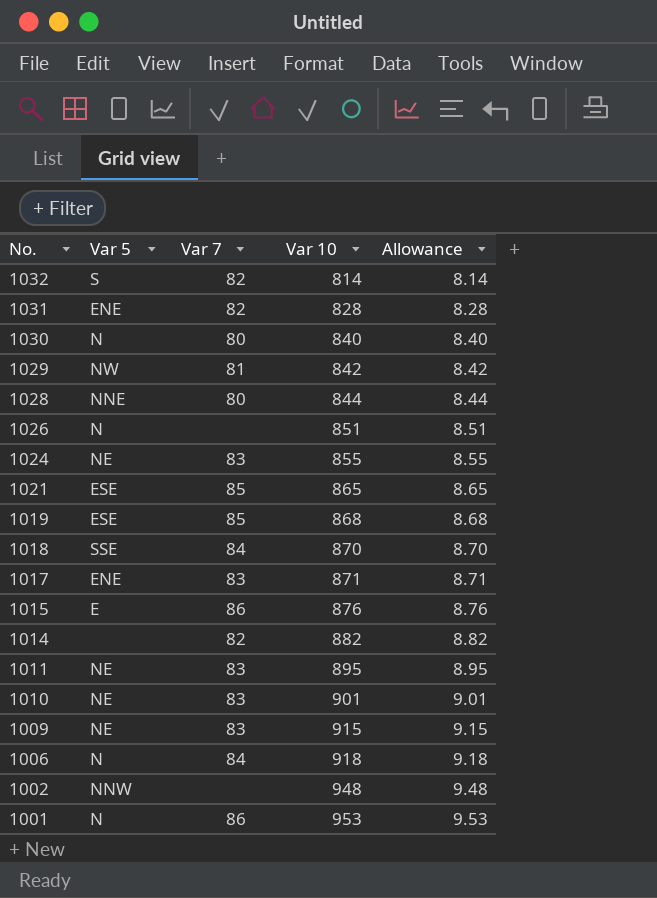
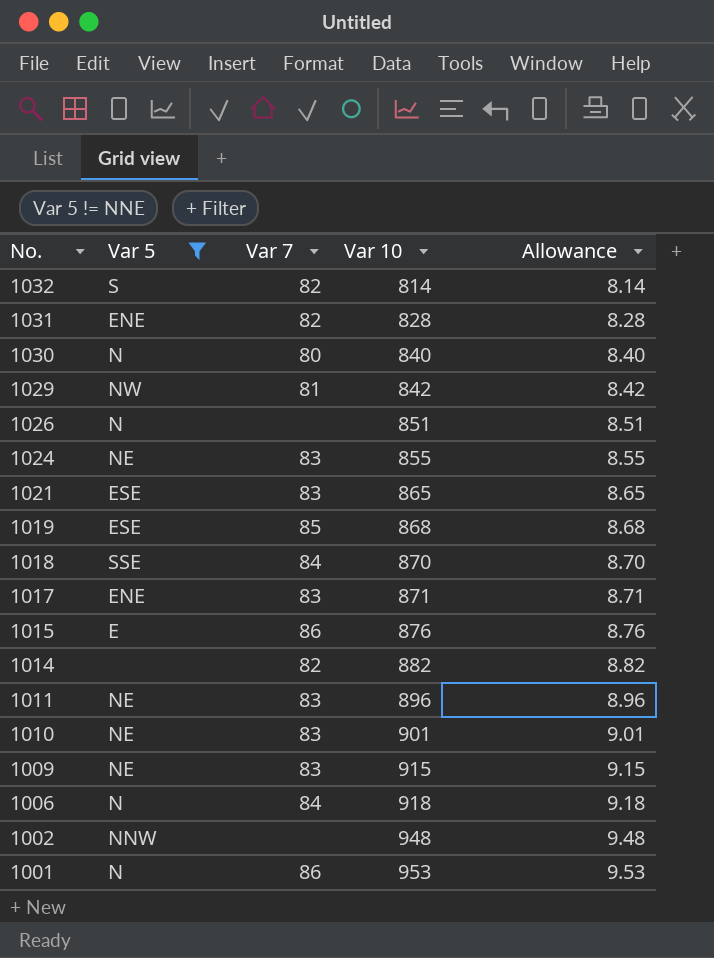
filter: none -> Var 5 != NNE
1021 | Var 7: 85 -> 83
1011 | Var 10: 895 -> 896
1011 | Allowance: 8.95 -> 8.96

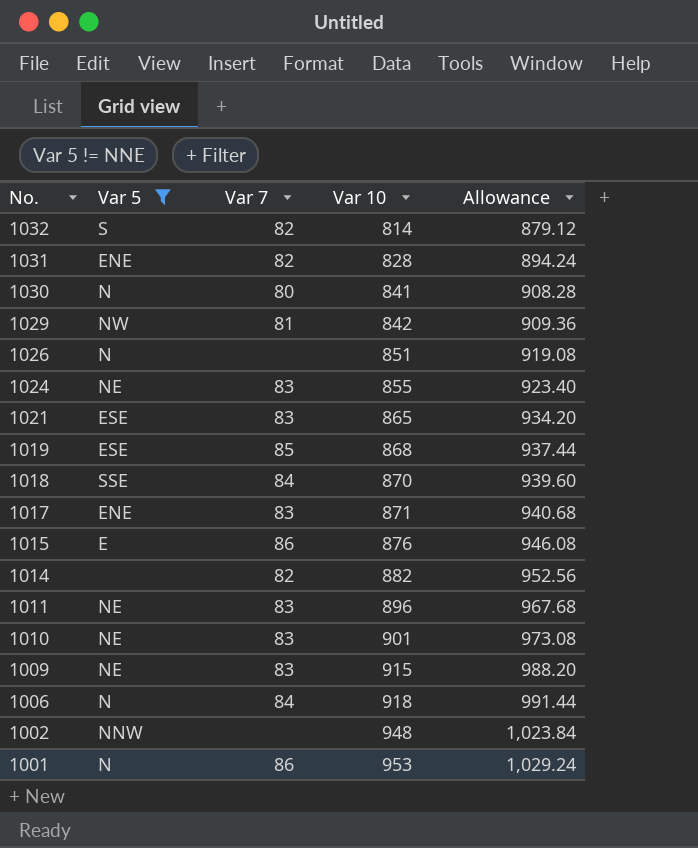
column Allowance | formula: [Var 10] * 0.01 -> [Var 10] * 1.08
1030 | Var 10: 840 -> 841

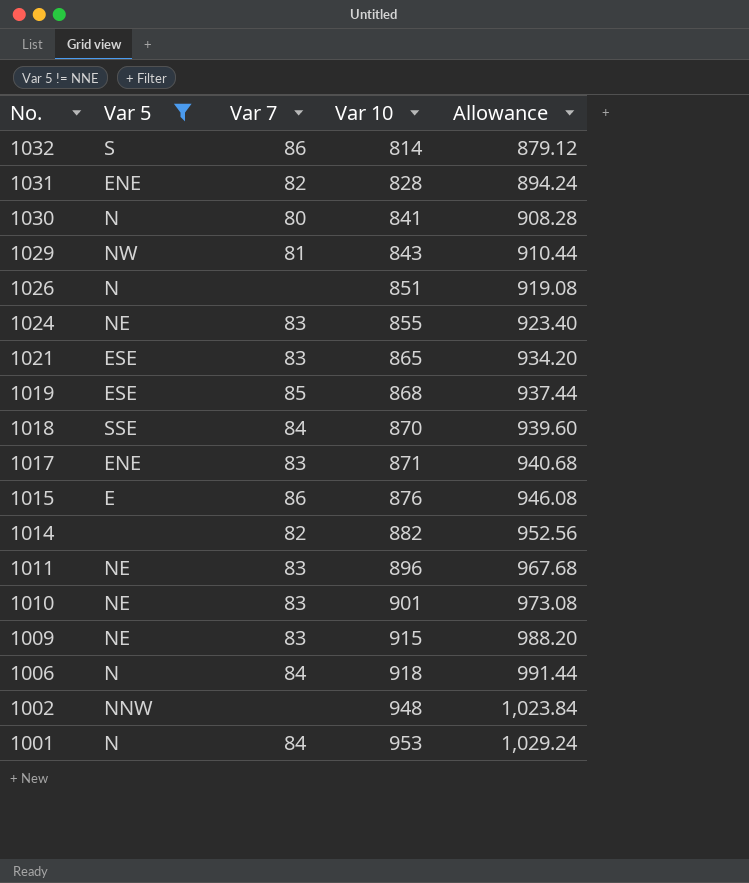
1032 | Var 7: 82 -> 86
1029 | Var 10: 842 -> 843
1029 | Allowance: 909.36 -> 910.44
1001 | Var 7: 86 -> 84

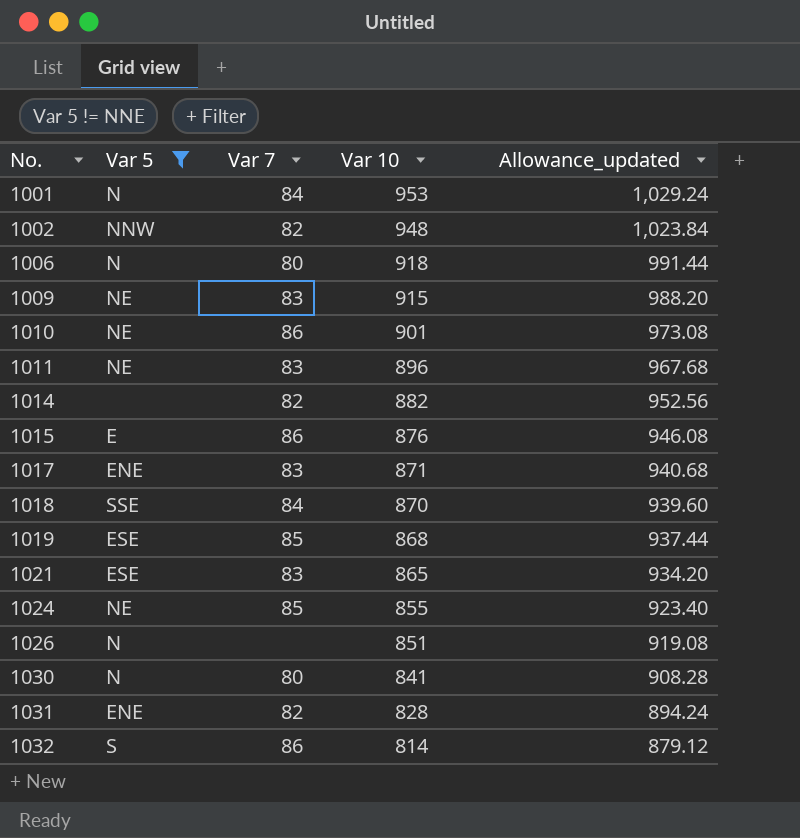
row order: No. descending -> No. ascending
column name: Allowance -> Allowance_updated
row 1029: NW | 81 | 843 | 910.44 -> none
1002 | Var 7: none -> 82
1006 | Var 7: 84 -> 80
1010 | Var 7: 83 -> 86
1024 | Var 7: 83 -> 85

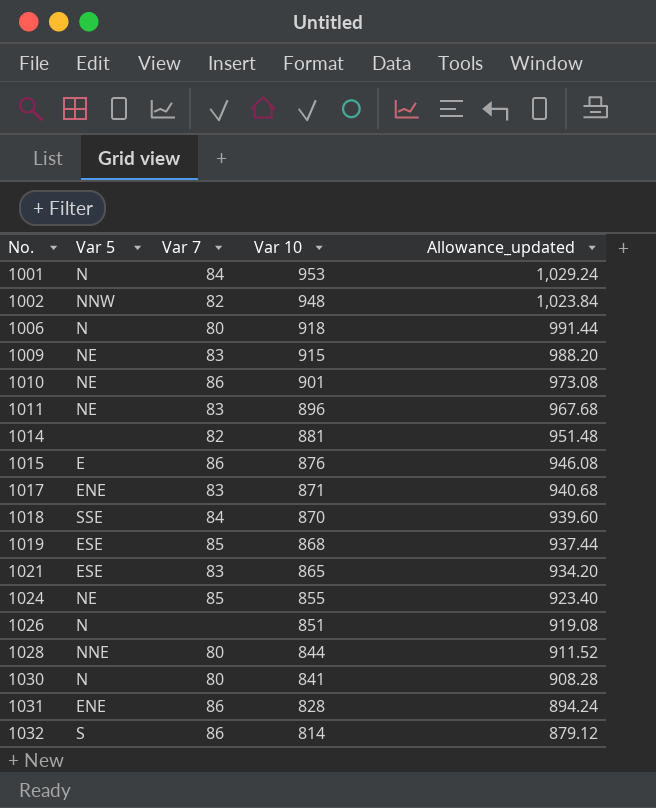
filter: Var 5 != NNE -> none
1014 | Var 10: 882 -> 881
1014 | Allowance_updated: 952.56 -> 951.48
1031 | Var 7: 82 -> 86

